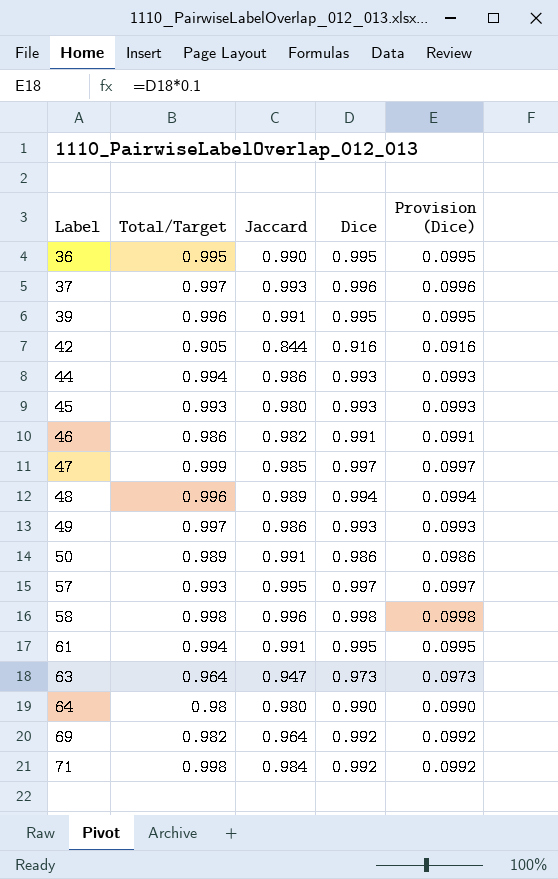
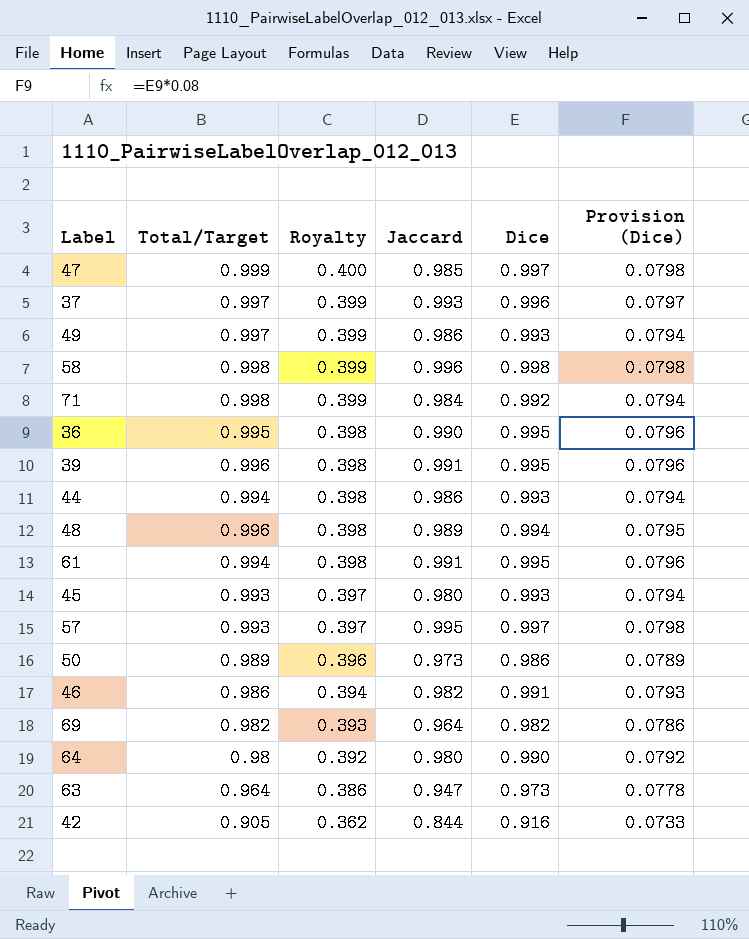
row order: Label ascending -> Royalty descending
column Royalty | formula: none -> [Total/Target] * 0.4
column Provision (Dice) | formula: [Dice] * 0.1 -> [Dice] * 0.08
50 | Jaccard: 0.991 -> 0.973
69 | Dice: 0.992 -> 0.982

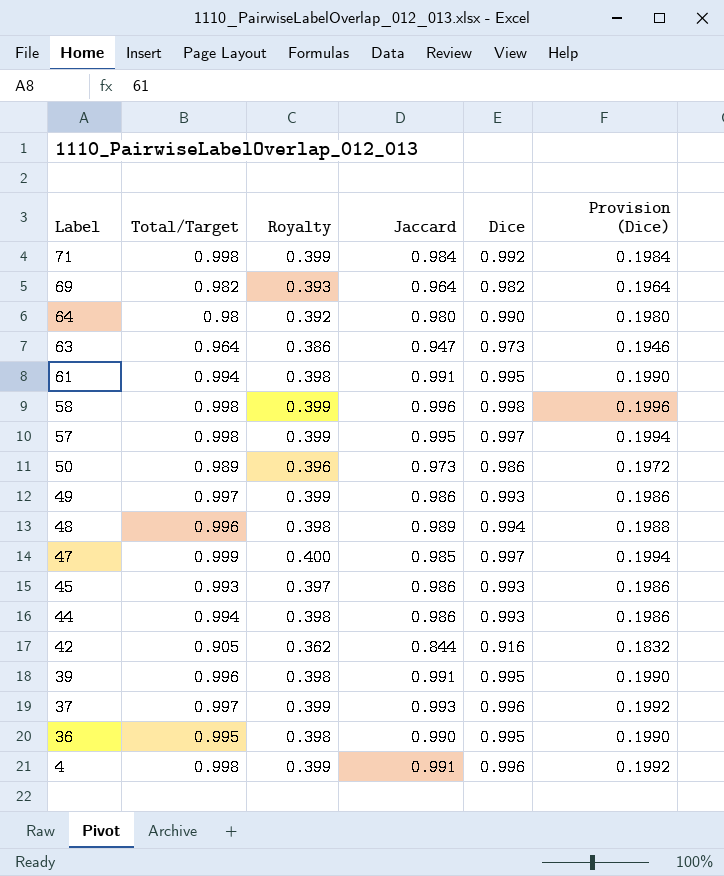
row order: Royalty descending -> Label descending
column Provision (Dice) | formula: [Dice] * 0.08 -> [Dice] * 0.2
row 46: 0.986 | 0.394 | 0.982 | 0.991 | 0.0793 -> none
57 | Total/Target: 0.993 -> 0.998
57 | Royalty: 0.397 -> 0.399
45 | Jaccard: 0.980 -> 0.986
row 4: none -> 0.998 | 0.399 | 0.991 | 0.996 | 0.1992

